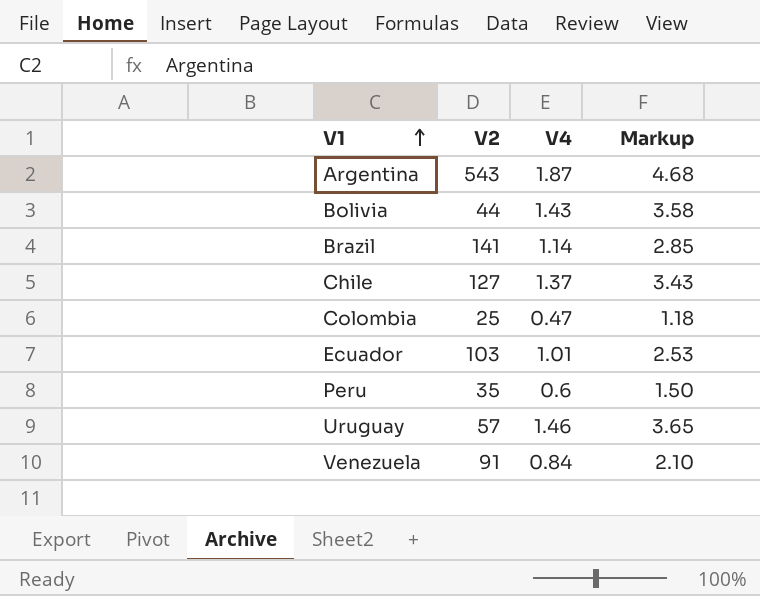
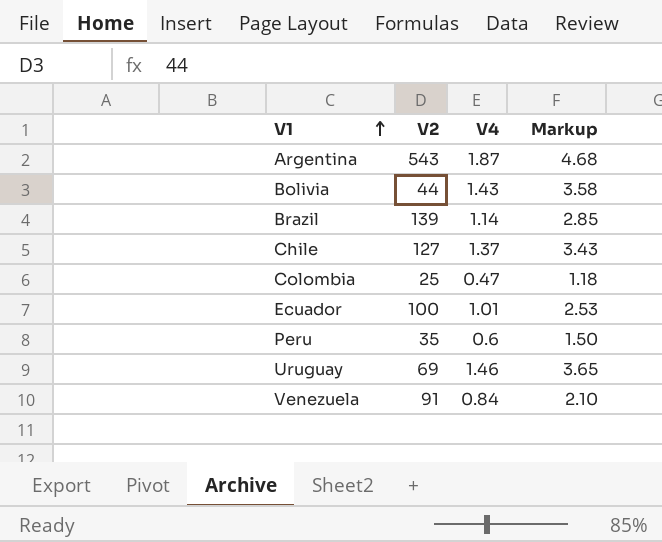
Brazil | V2: 141 -> 139
Ecuador | V2: 103 -> 100
Uruguay | V2: 57 -> 69

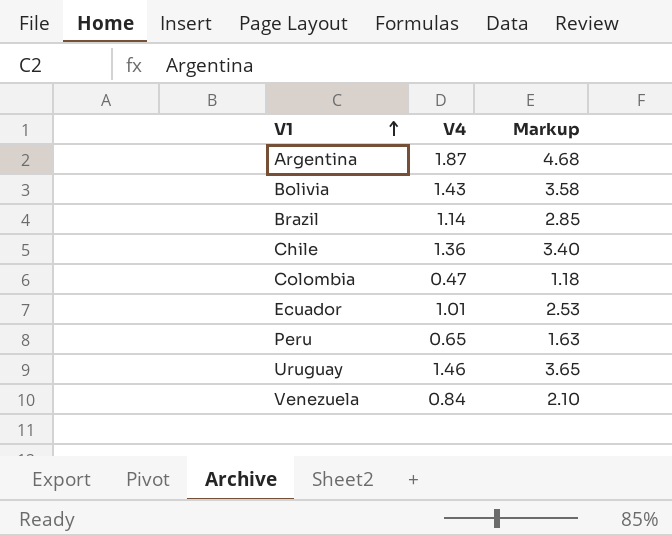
column V2 | position: 2 -> none
Chile | V4: 1.37 -> 1.36
Chile | Markup: 3.43 -> 3.40
Peru | V4: 0.6 -> 0.65
Peru | Markup: 1.50 -> 1.63

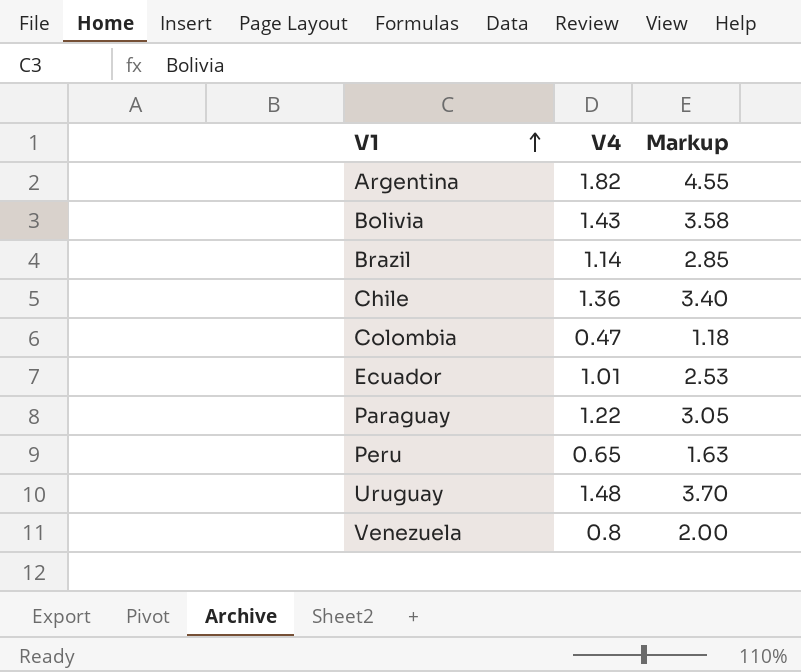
Argentina | V4: 1.87 -> 1.82
Argentina | Markup: 4.68 -> 4.55
row Paraguay: none -> 1.22 | 3.05
Uruguay | V4: 1.46 -> 1.48
Uruguay | Markup: 3.65 -> 3.70
Venezuela | V4: 0.84 -> 0.8
Venezuela | Markup: 2.10 -> 2.00

